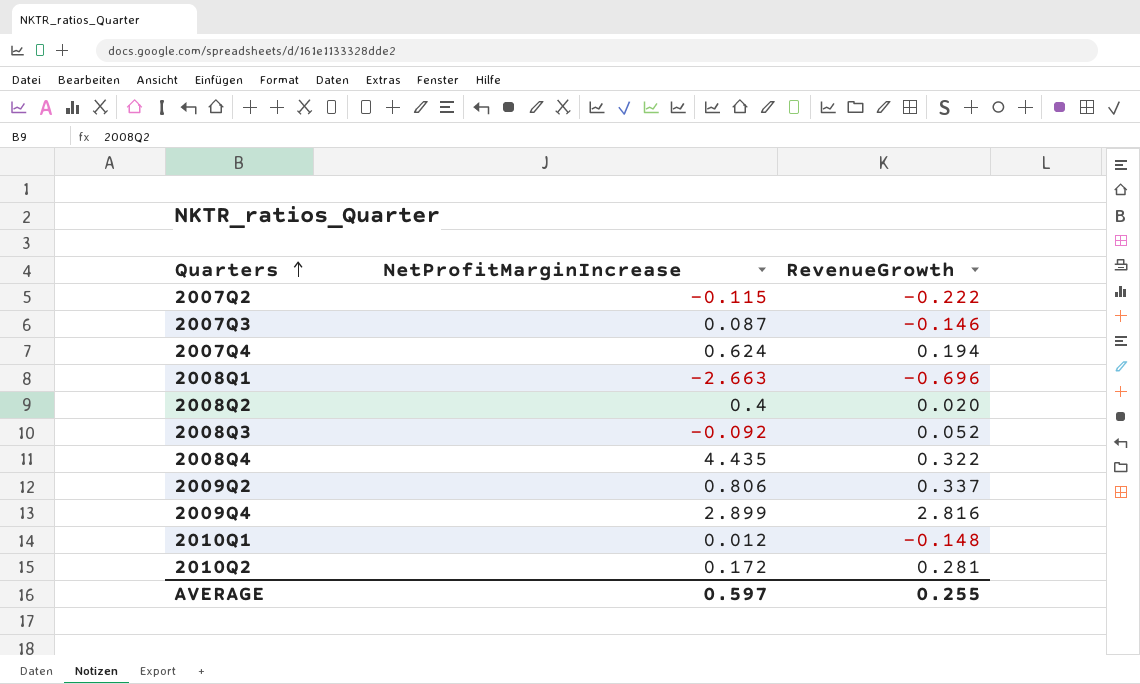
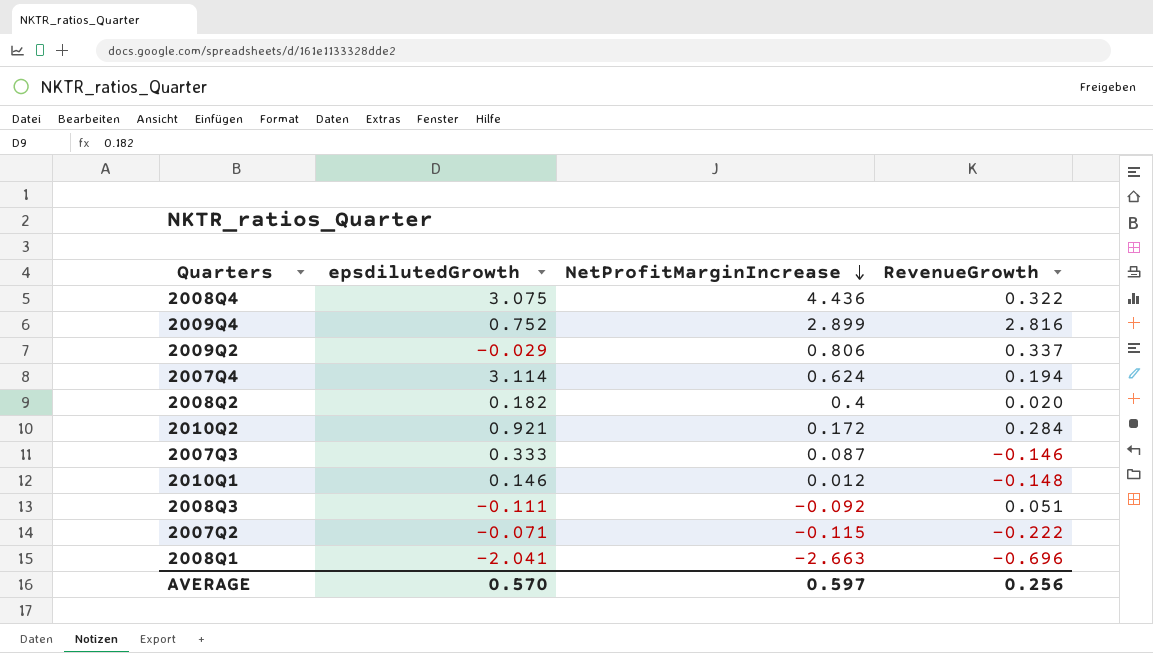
row order: Quarters ascending -> NetProfitMarginIncrease descending
column epsdilutedGrowth | position: none -> 2
2008Q4 | NetProfitMarginIncrease: 4.435 -> 4.436
2010Q2 | RevenueGrowth: 0.281 -> 0.284
2008Q3 | RevenueGrowth: 0.052 -> 0.051
AVERAGE | RevenueGrowth: 0.255 -> 0.256

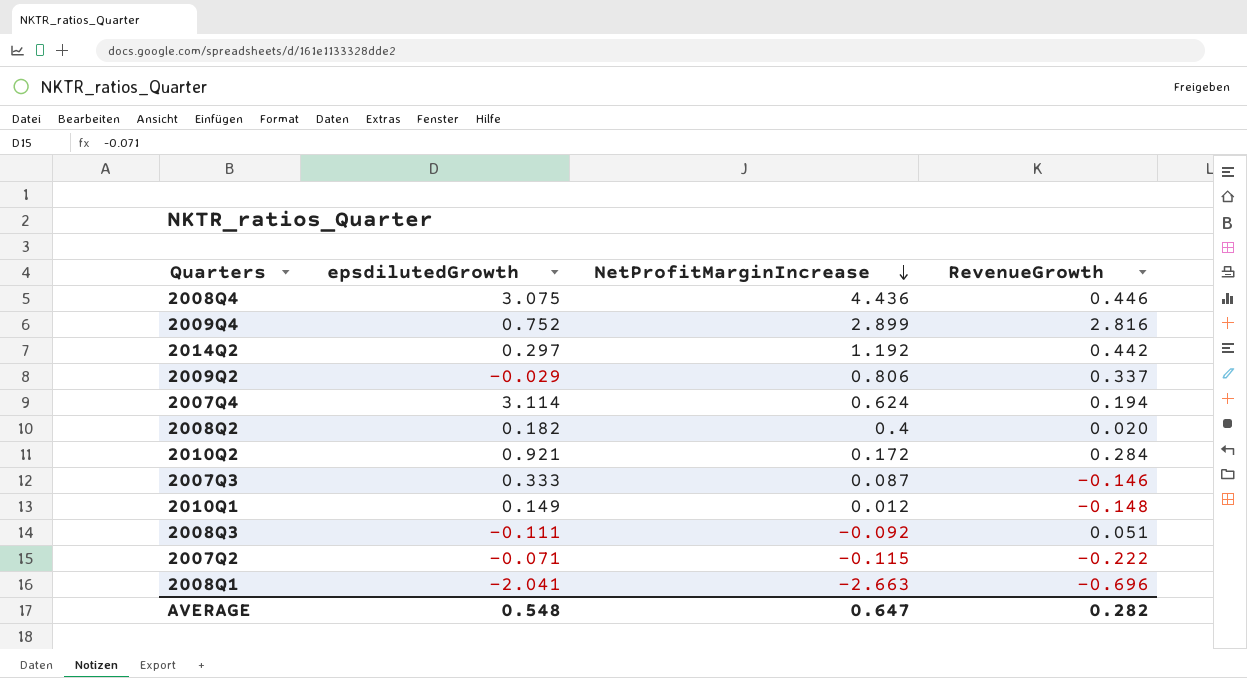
2008Q4 | RevenueGrowth: 0.322 -> 0.446
row 2014Q2: none -> 0.297 | 1.192 | 0.442
2010Q1 | epsdilutedGrowth: 0.146 -> 0.149
AVERAGE | epsdilutedGrowth: 0.570 -> 0.548
AVERAGE | NetProfitMarginIncrease: 0.597 -> 0.647
AVERAGE | RevenueGrowth: 0.256 -> 0.282

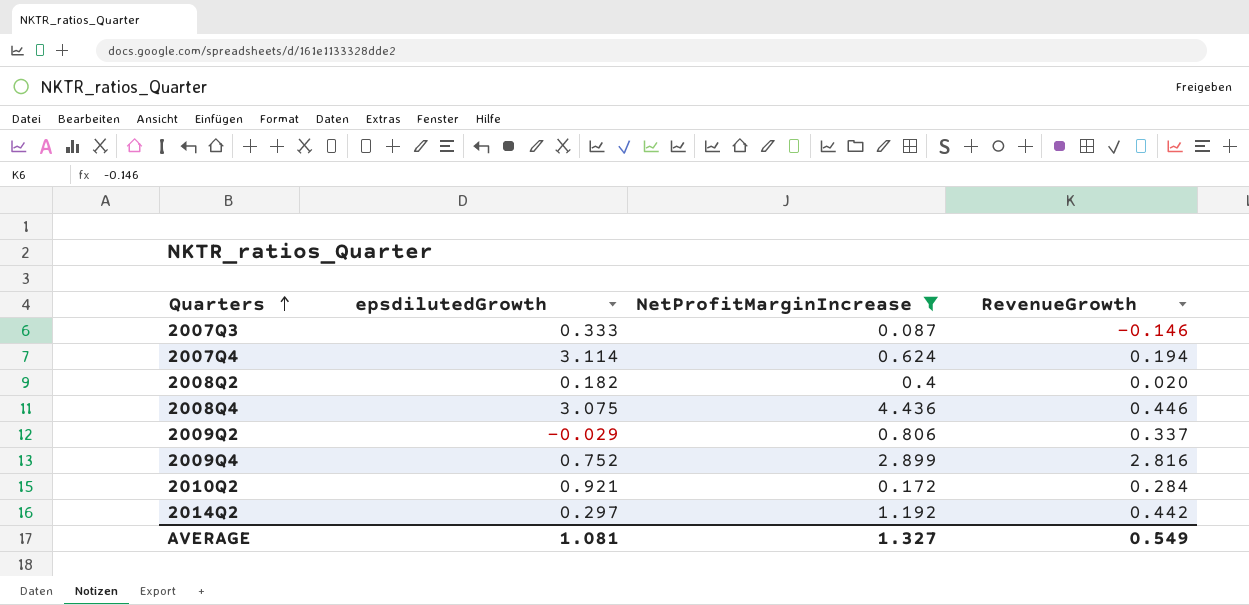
filter: none -> NetProfitMarginIncrease >= 0.087
row order: NetProfitMarginIncrease descending -> Quarters ascending
AVERAGE | epsdilutedGrowth: 0.548 -> 1.081
AVERAGE | NetProfitMarginIncrease: 0.647 -> 1.327
AVERAGE | RevenueGrowth: 0.282 -> 0.549

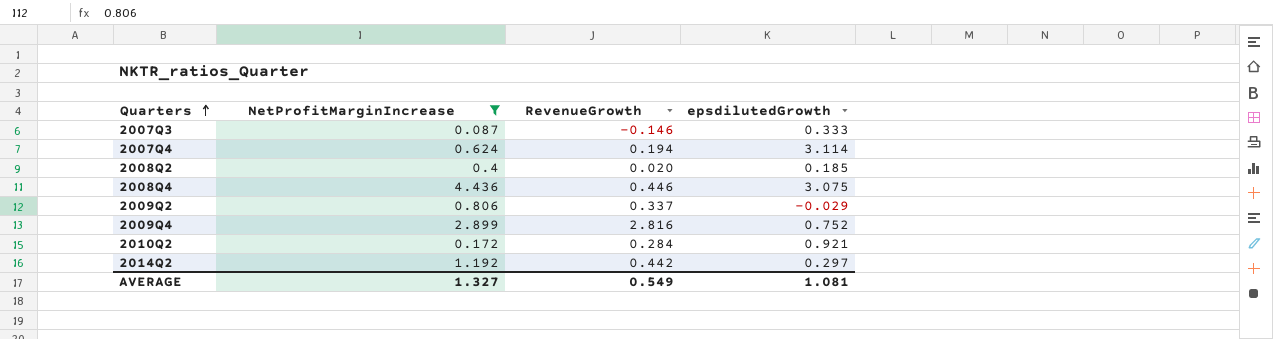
column epsdilutedGrowth | position: 2 -> 4
2008Q2 | epsdilutedGrowth: 0.182 -> 0.185

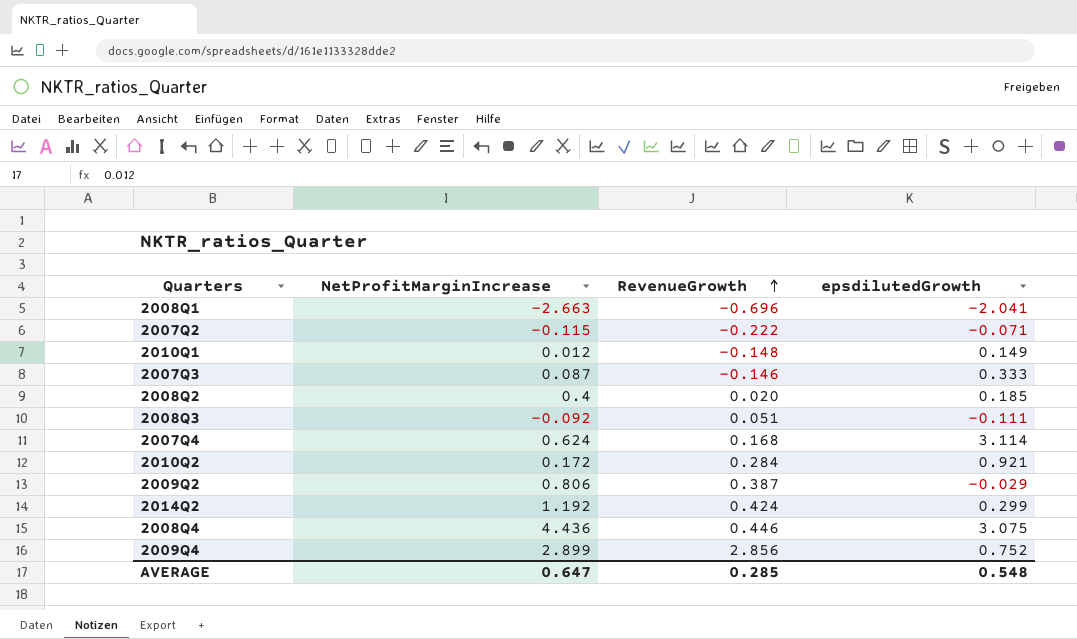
filter: NetProfitMarginIncrease >= 0.087 -> none
row order: Quarters ascending -> RevenueGrowth ascending
2007Q4 | RevenueGrowth: 0.194 -> 0.168
2009Q2 | RevenueGrowth: 0.337 -> 0.387
2014Q2 | RevenueGrowth: 0.442 -> 0.424
2014Q2 | epsdilutedGrowth: 0.297 -> 0.299
2009Q4 | RevenueGrowth: 2.816 -> 2.856
AVERAGE | NetProfitMarginIncrease: 1.327 -> 0.647
AVERAGE | RevenueGrowth: 0.549 -> 0.285
AVERAGE | epsdilutedGrowth: 1.081 -> 0.548

